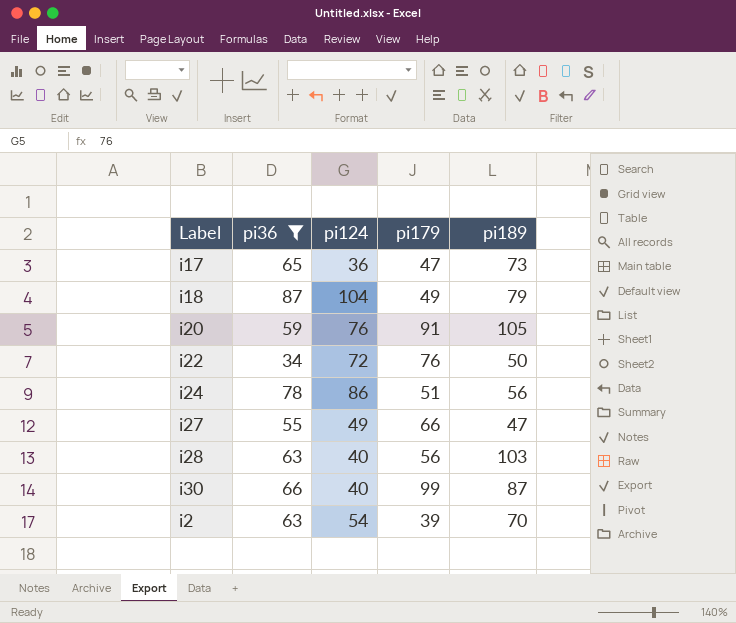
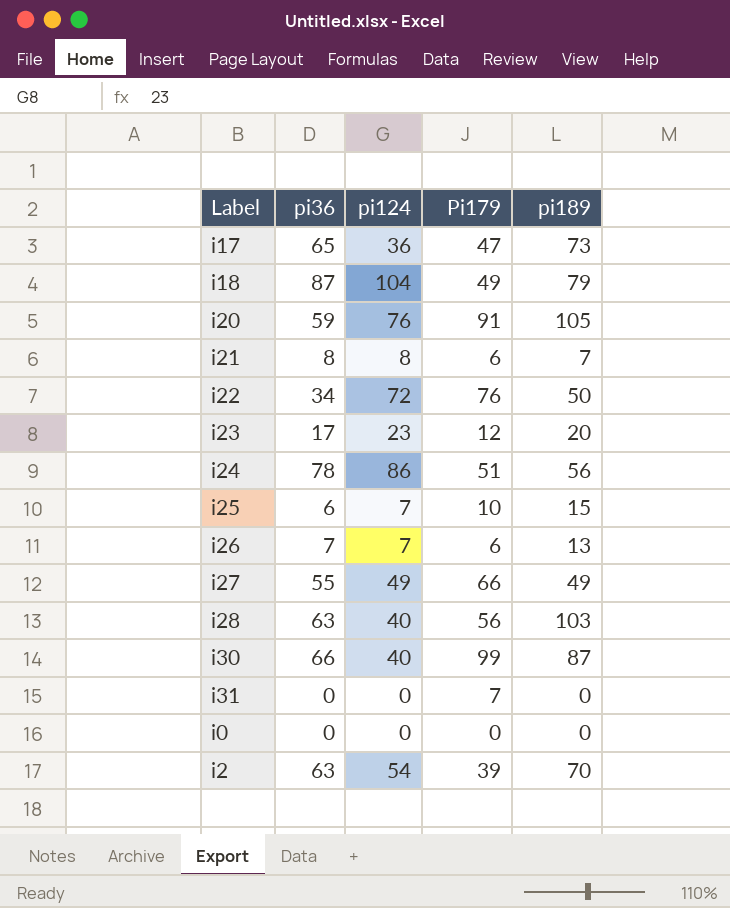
filter: pi36 >= 34 -> none
column name: pi179 -> Pi179
i27 | pi189: 47 -> 49

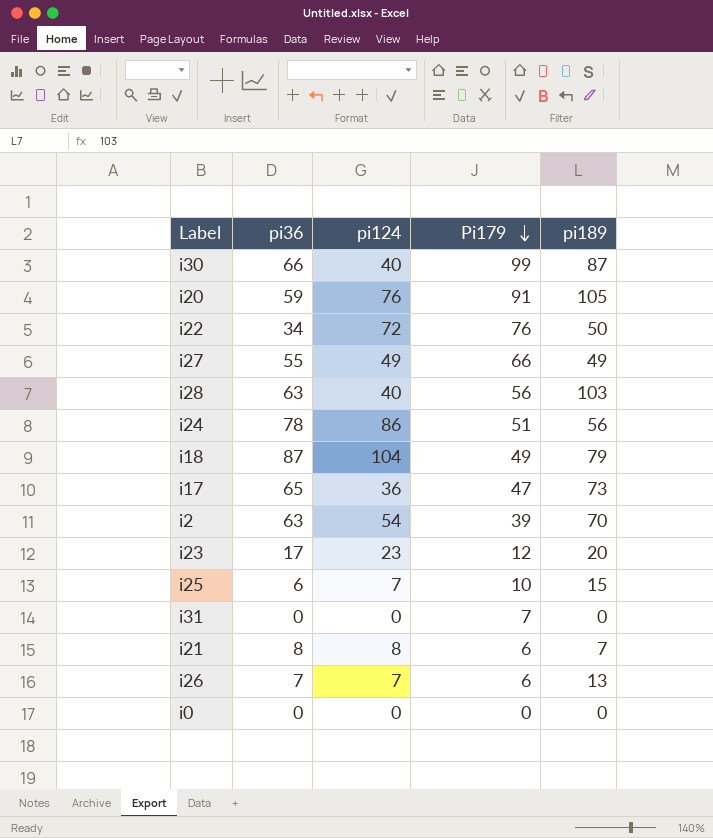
row order: none -> Pi179 descending

